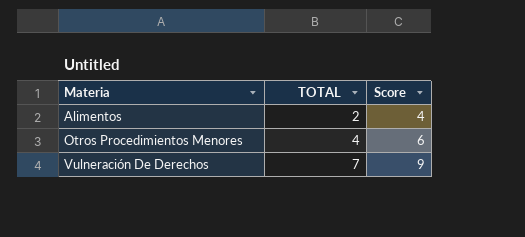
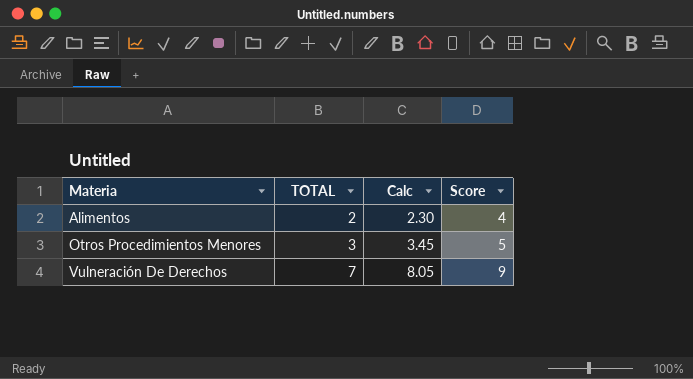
column Calc | formula: none -> [TOTAL] * 1.15
Otros Procedimientos Menores | TOTAL: 4 -> 3
Otros Procedimientos Menores | Score: 6 -> 5

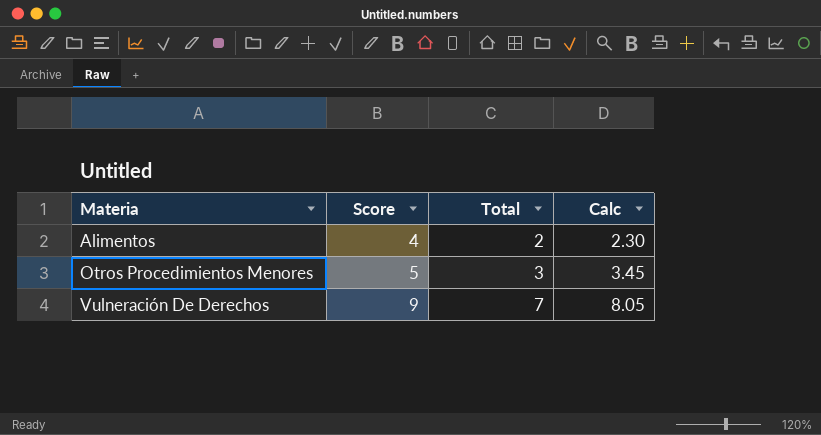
column Score | position: 4 -> 2
column name: TOTAL -> Total

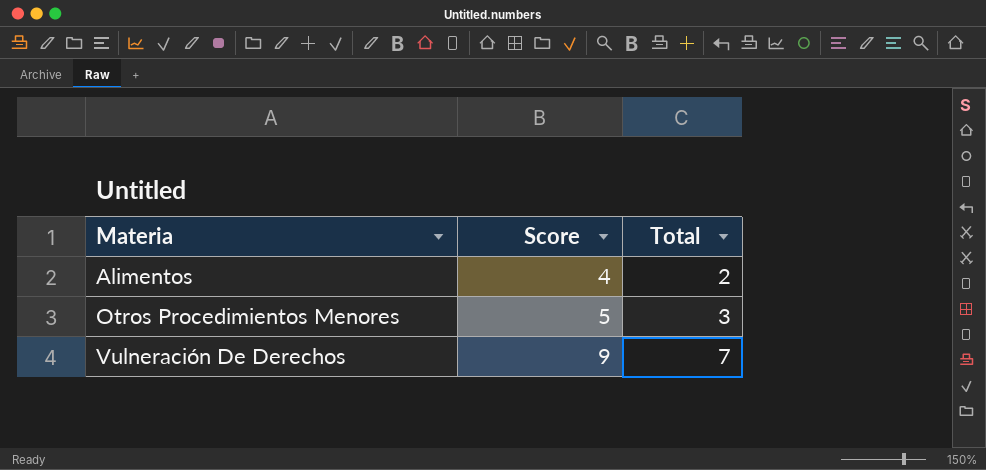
column Calc | formula: [Total] * 1.15 -> none

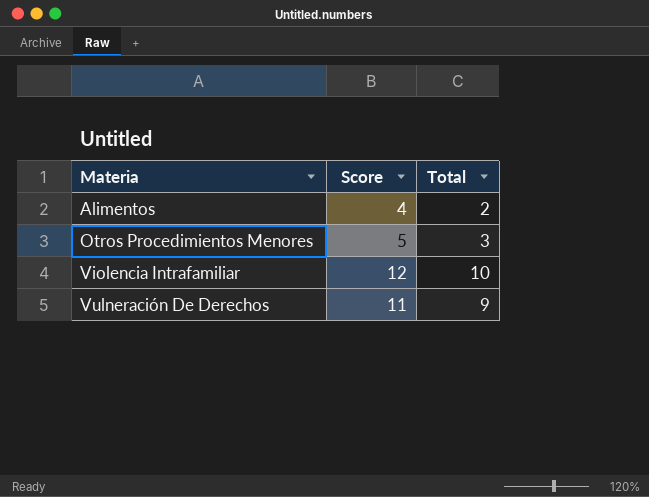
row Violencia Intrafamiliar: none -> 12 | 10
Vulneración De Derechos | Score: 9 -> 11
Vulneración De Derechos | Total: 7 -> 9

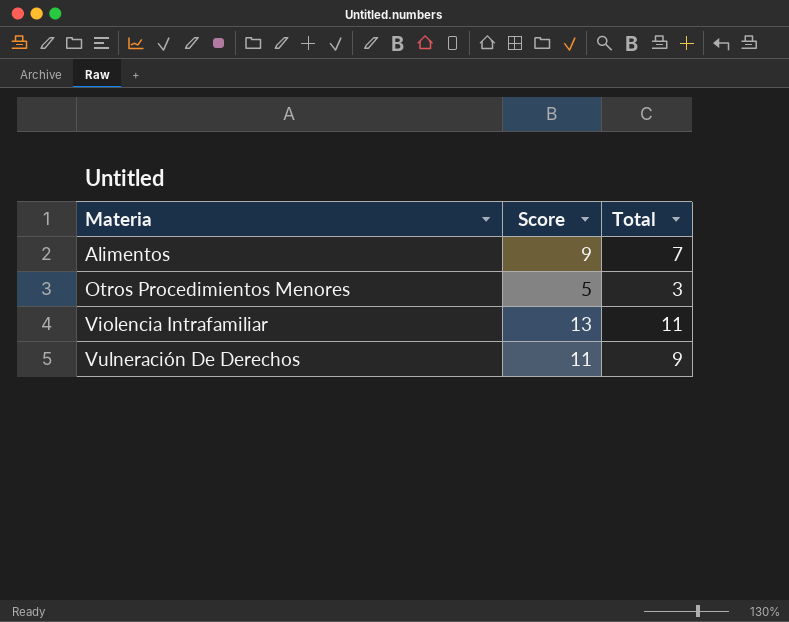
Alimentos | Score: 4 -> 9
Alimentos | Total: 2 -> 7
Violencia Intrafamiliar | Score: 12 -> 13
Violencia Intrafamiliar | Total: 10 -> 11

